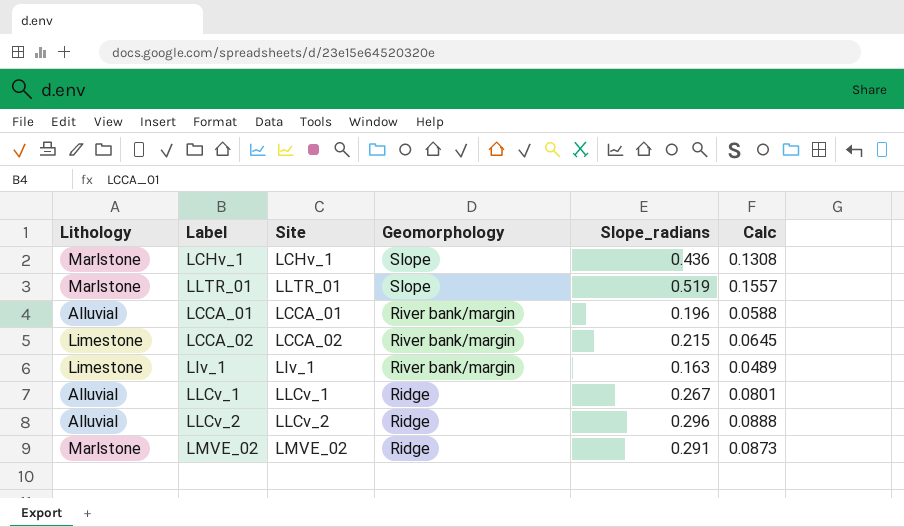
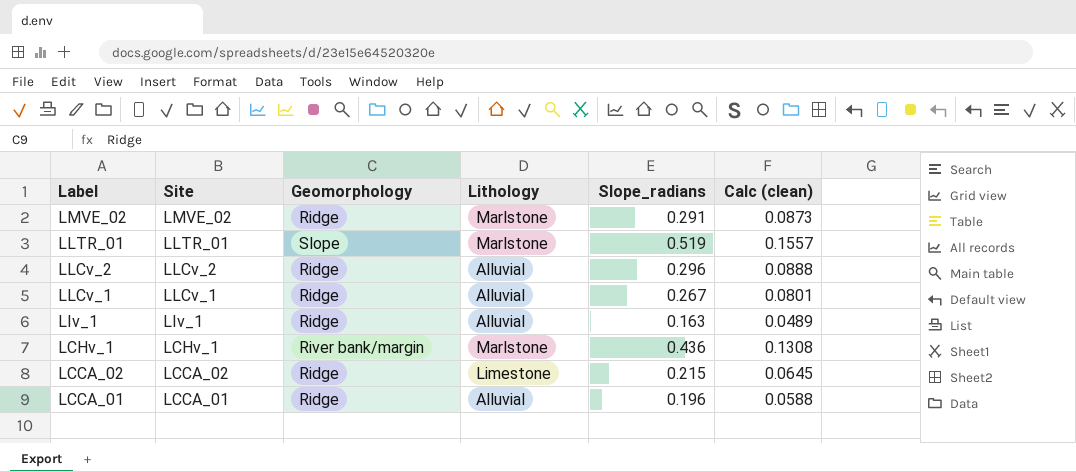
row order: Geomorphology descending -> Label descending
column Lithology | position: 1 -> 4
column name: Calc -> Calc (clean)
LIv_1 | Geomorphology: River bank/margin -> Ridge
LIv_1 | Lithology: Limestone -> Alluvial
LCHv_1 | Geomorphology: Slope -> River bank/margin
LCCA_02 | Geomorphology: River bank/margin -> Ridge
LCCA_01 | Geomorphology: River bank/margin -> Ridge

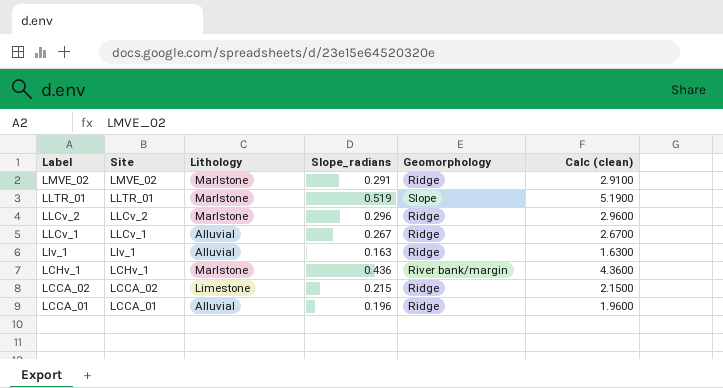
column Geomorphology | position: 3 -> 5
column Calc (clean) | formula: [Slope_radians] * 0.3 -> [Slope_radians] * 10
LLCv_2 | Lithology: Alluvial -> Marlstone

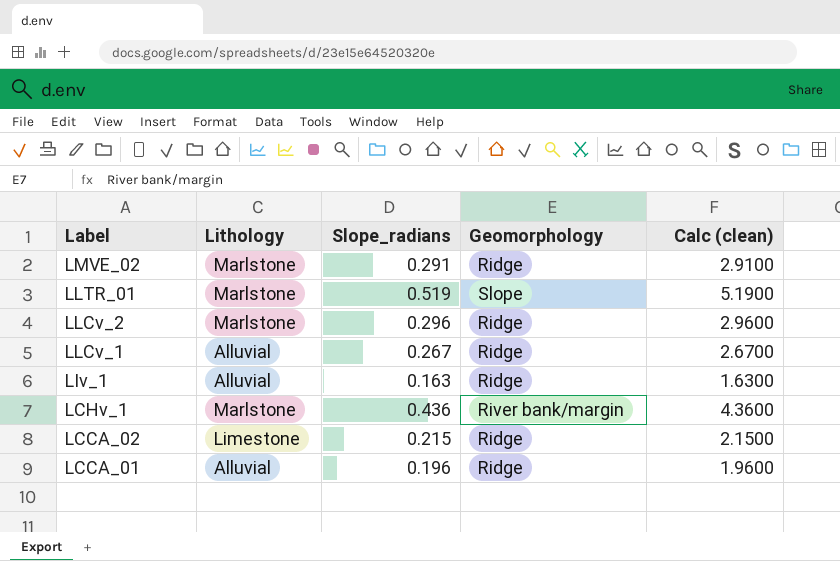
column Site | position: 2 -> none

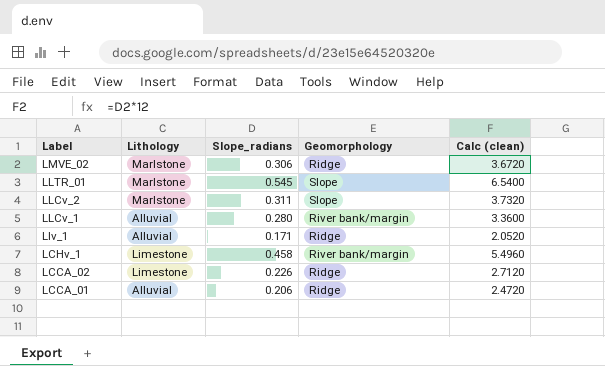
column Calc (clean) | formula: [Slope_radians] * 10 -> [Slope_radians] * 12
LMVE_02 | Slope_radians: 0.291 -> 0.306
LLTR_01 | Slope_radians: 0.519 -> 0.545
LLCv_2 | Slope_radians: 0.296 -> 0.311
LLCv_2 | Geomorphology: Ridge -> Slope
LLCv_1 | Slope_radians: 0.267 -> 0.280
LLCv_1 | Geomorphology: Ridge -> River bank/margin
LIv_1 | Slope_radians: 0.163 -> 0.171
LCHv_1 | Lithology: Marlstone -> Limestone
LCHv_1 | Slope_radians: 0.436 -> 0.458
LCCA_02 | Slope_radians: 0.215 -> 0.226
LCCA_01 | Slope_radians: 0.196 -> 0.206

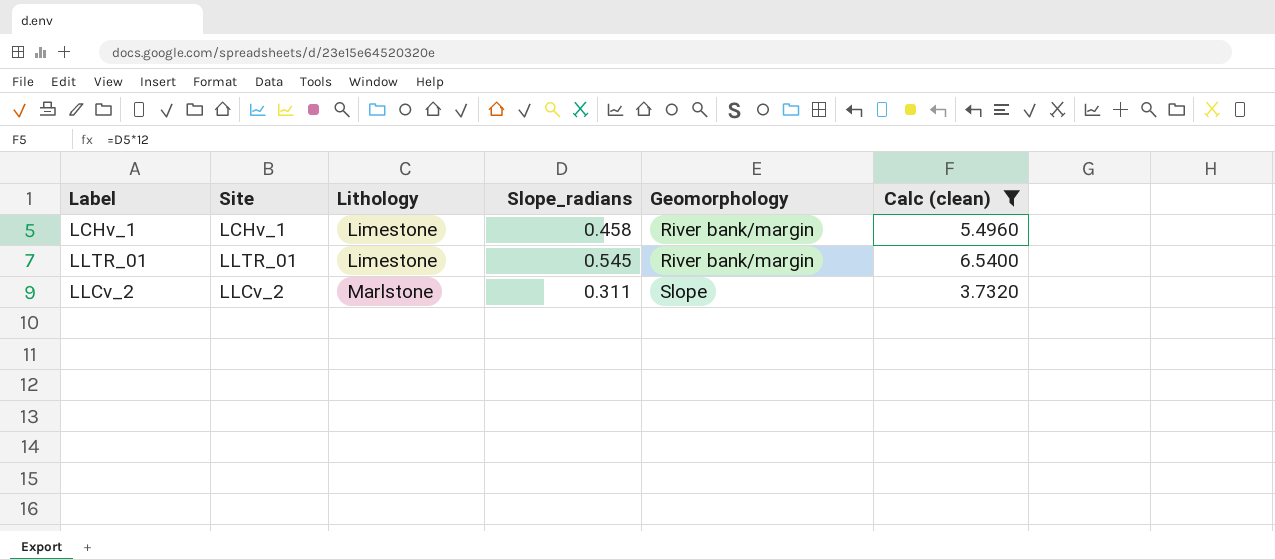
filter: none -> Calc (clean) >= 3.7320
row order: Label descending -> Lithology ascending
column Site | position: none -> 2
LLTR_01 | Lithology: Marlstone -> Limestone
LLTR_01 | Geomorphology: Slope -> River bank/margin

